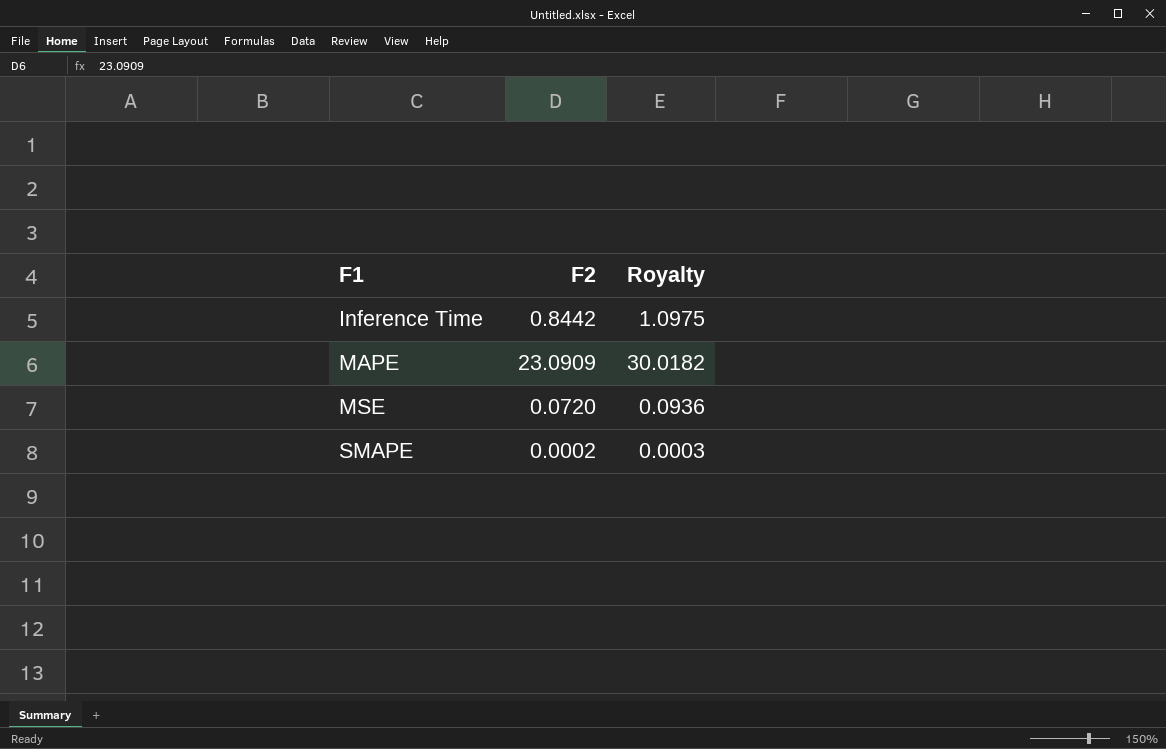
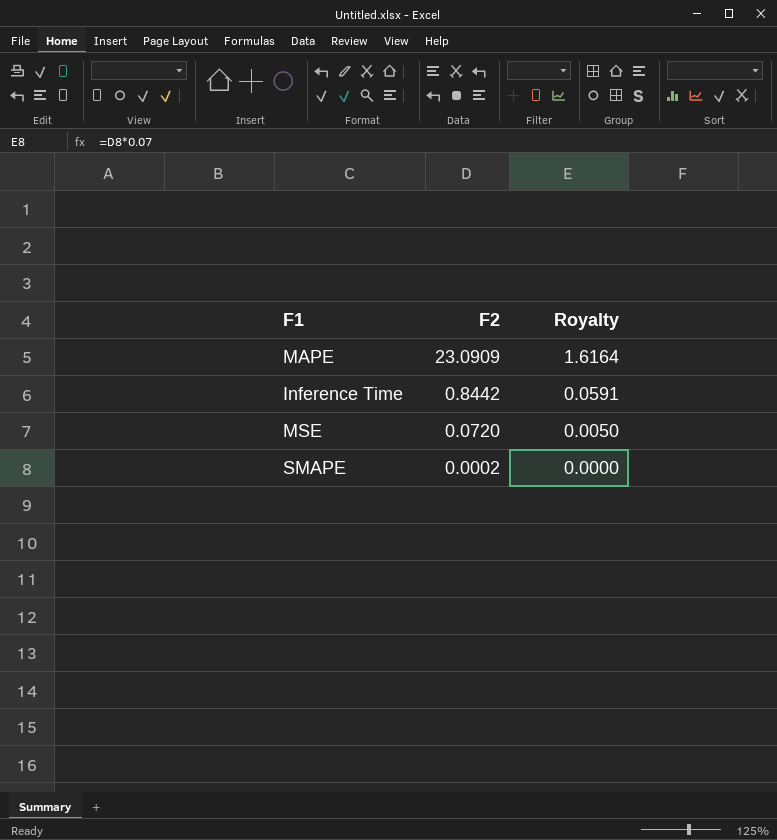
row order: F1 ascending -> F2 descending
column Royalty | formula: [F2] * 1.3 -> [F2] * 0.07

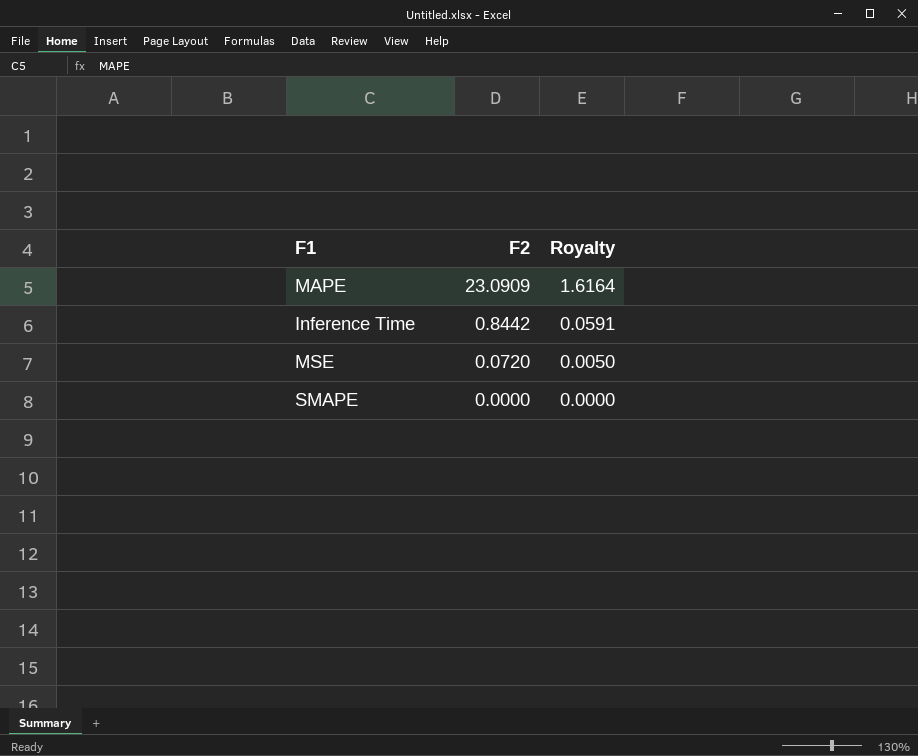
SMAPE | F2: 0.0002 -> 0.0000

